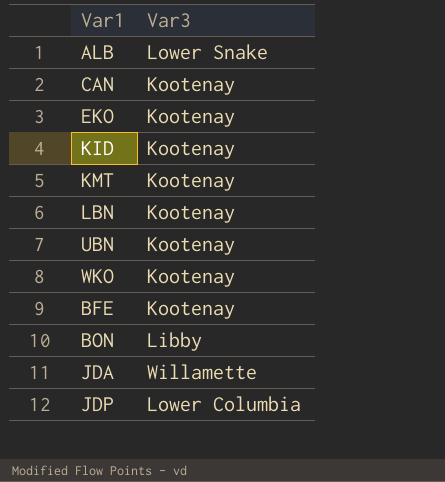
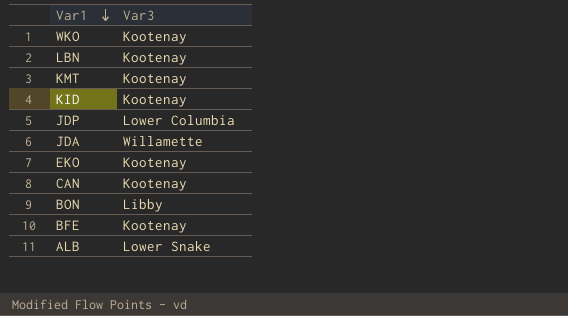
row order: none -> Var1 descending
row UBN: Kootenay -> none

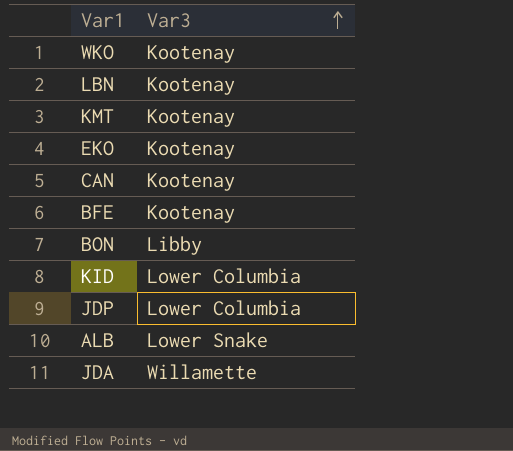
row order: Var1 descending -> Var3 ascending
KID | Var3: Kootenay -> Lower Columbia

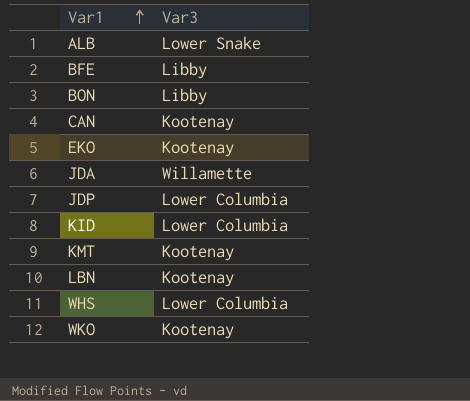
row order: Var3 ascending -> Var1 ascending
BFE | Var3: Kootenay -> Libby
row WHS: none -> Lower Columbia

